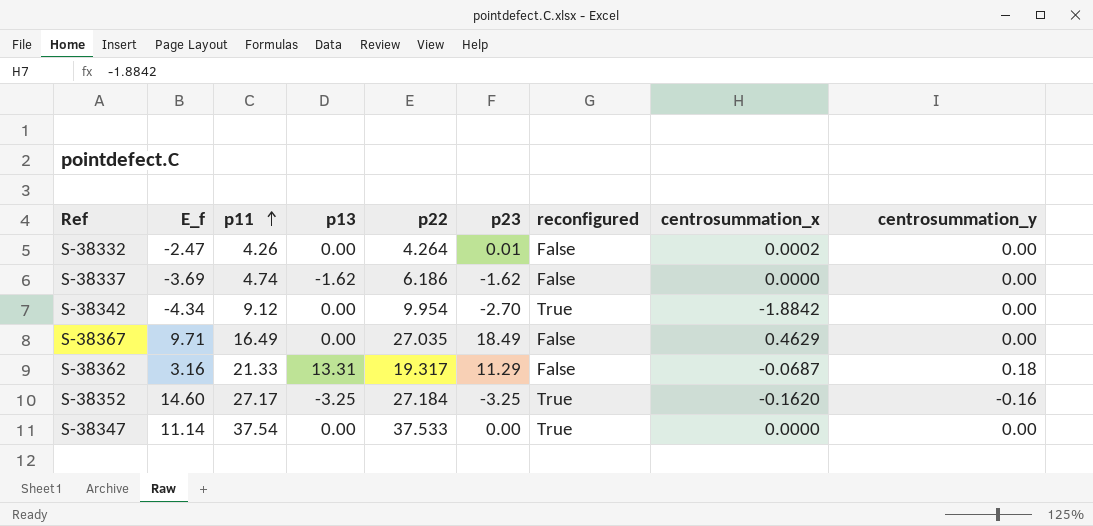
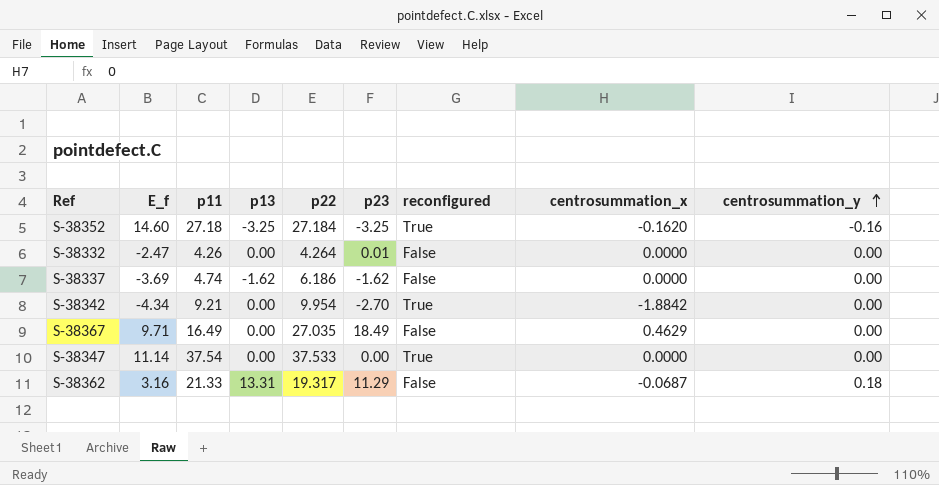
row order: p11 ascending -> centrosummation_y ascending
S-38352 | p11: 27.17 -> 27.18
S-38332 | centrosummation_x: 0.0002 -> 0.0000
S-38342 | p11: 9.12 -> 9.21

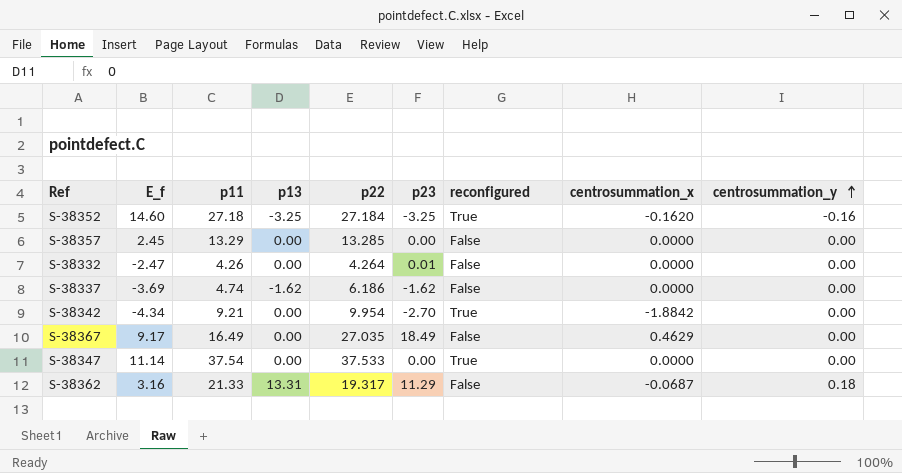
row S-38357: none -> 2.45 | 13.29 | 0.00 | 13.285 | 0.00 | False | 0.0000 | 0.00
S-38367 | E_f: 9.71 -> 9.17

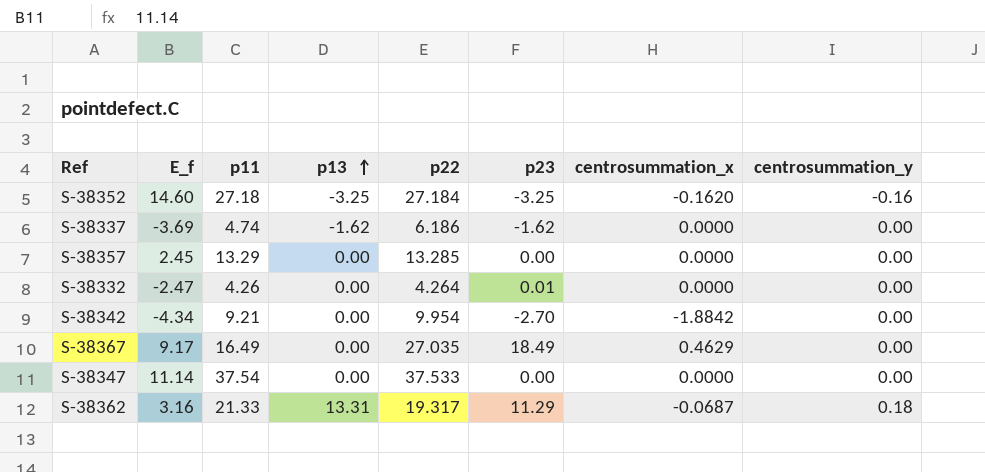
row order: centrosummation_y ascending -> p13 ascending
column reconfigured | position: 7 -> none

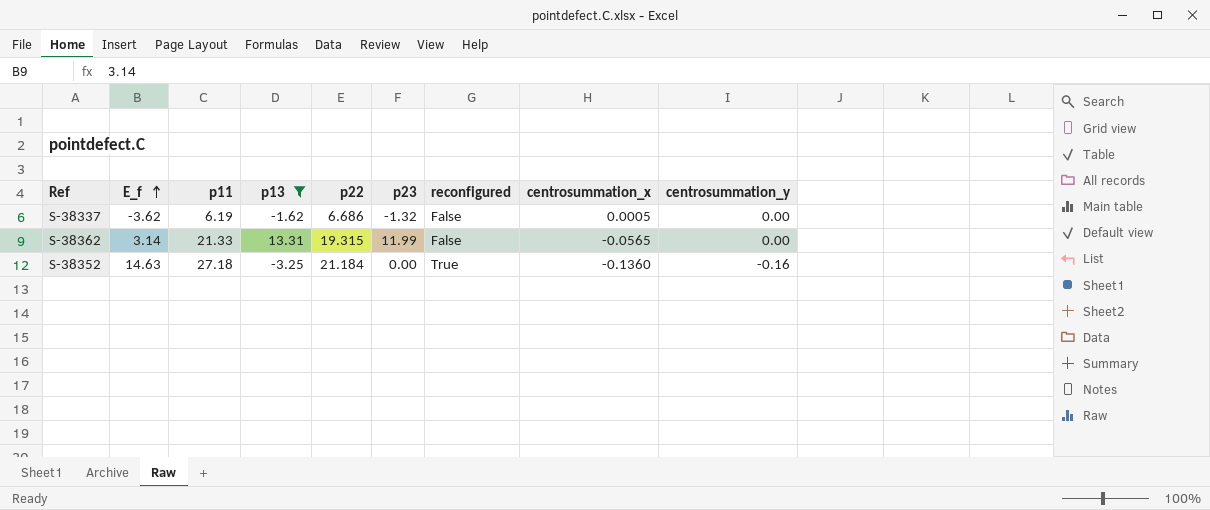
filter: none -> p13 != 0.00
row order: p13 ascending -> E_f ascending
column reconfigured | position: none -> 7
S-38337 | E_f: -3.69 -> -3.62
S-38337 | p11: 4.74 -> 6.19
S-38337 | p22: 6.186 -> 6.686
S-38337 | p23: -1.62 -> -1.32
S-38337 | centrosummation_x: 0.0000 -> 0.0005
S-38362 | E_f: 3.16 -> 3.14
S-38362 | p22: 19.317 -> 19.315
S-38362 | p23: 11.29 -> 11.99
S-38362 | centrosummation_x: -0.0687 -> -0.0565
S-38362 | centrosummation_y: 0.18 -> 0.00
S-38352 | E_f: 14.60 -> 14.63
S-38352 | p22: 27.184 -> 21.184
S-38352 | p23: -3.25 -> 0.00
S-38352 | centrosummation_x: -0.1620 -> -0.1360

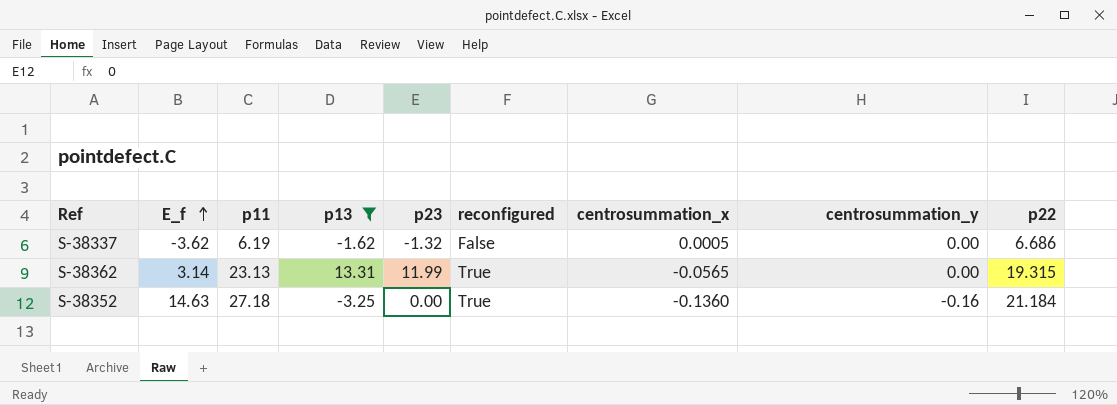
column p22 | position: 5 -> 9
S-38362 | p11: 21.33 -> 23.13
S-38362 | reconfigured: False -> True

